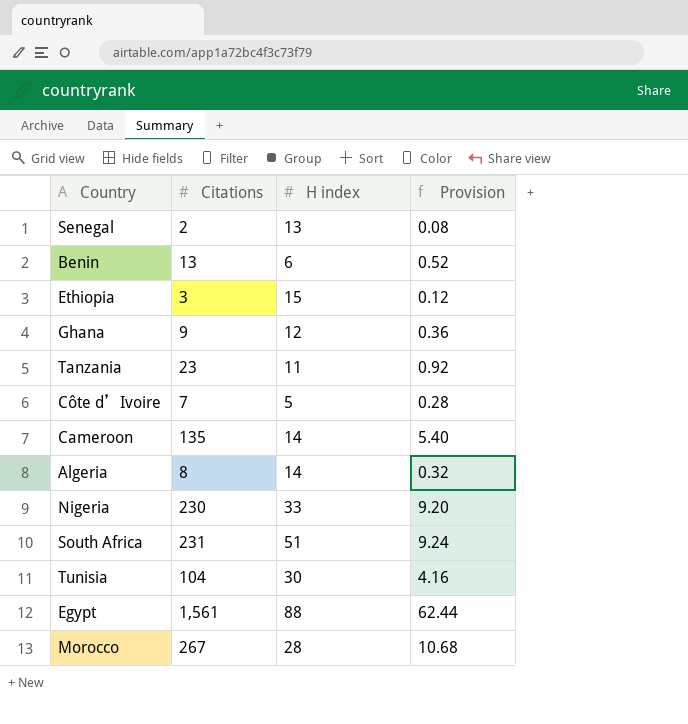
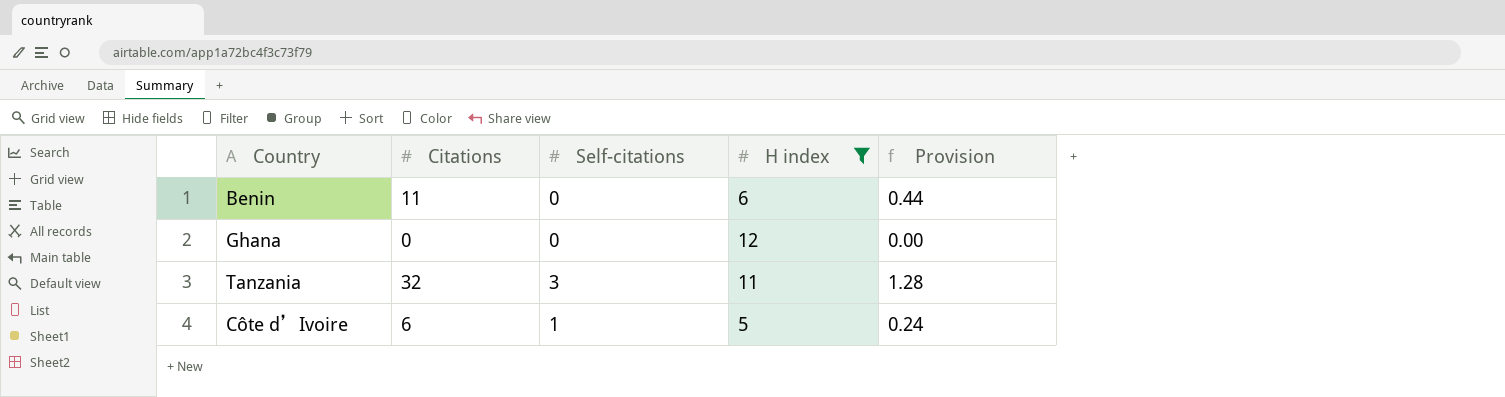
filter: none -> H index <= 12
column Self-citations | position: none -> 3
Benin | Citations: 13 -> 11
Benin | Provision: 0.52 -> 0.44
Ghana | Citations: 9 -> 0
Ghana | Provision: 0.36 -> 0.00
Tanzania | Citations: 23 -> 32
Tanzania | Provision: 0.92 -> 1.28
Côte d’Ivoire | Citations: 7 -> 6
Côte d’Ivoire | Provision: 0.28 -> 0.24

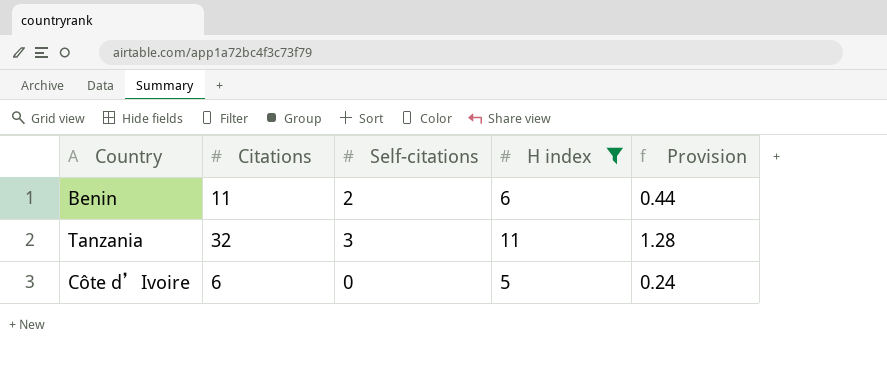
row Ghana: 0 | 0 | 12 | 0.00 -> none
Benin | Self-citations: 0 -> 2
Côte d’Ivoire | Self-citations: 1 -> 0

